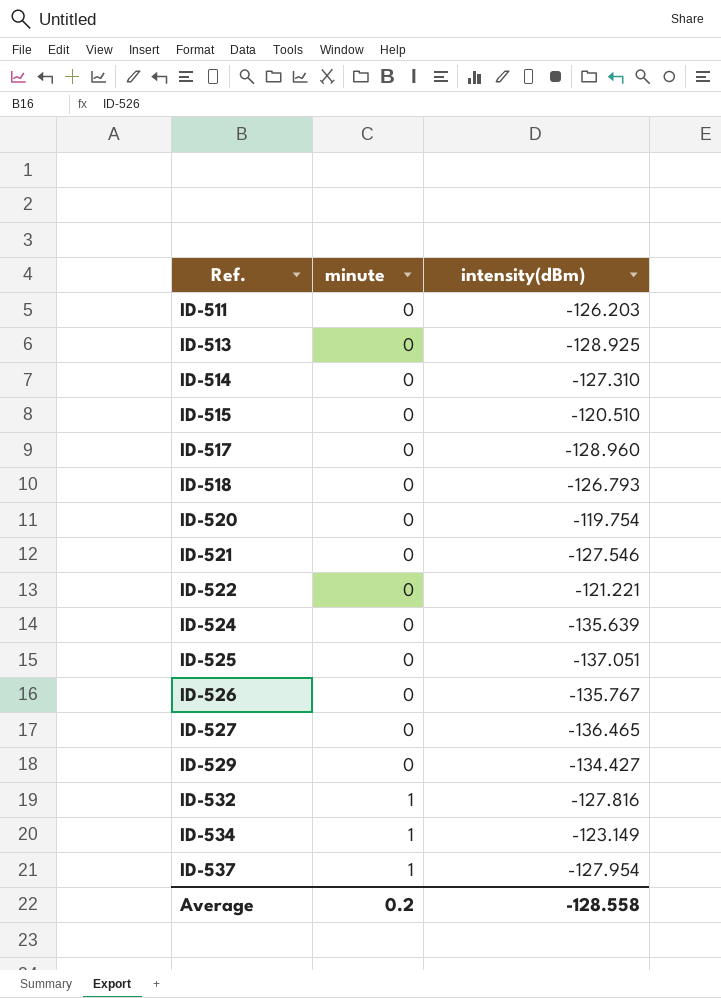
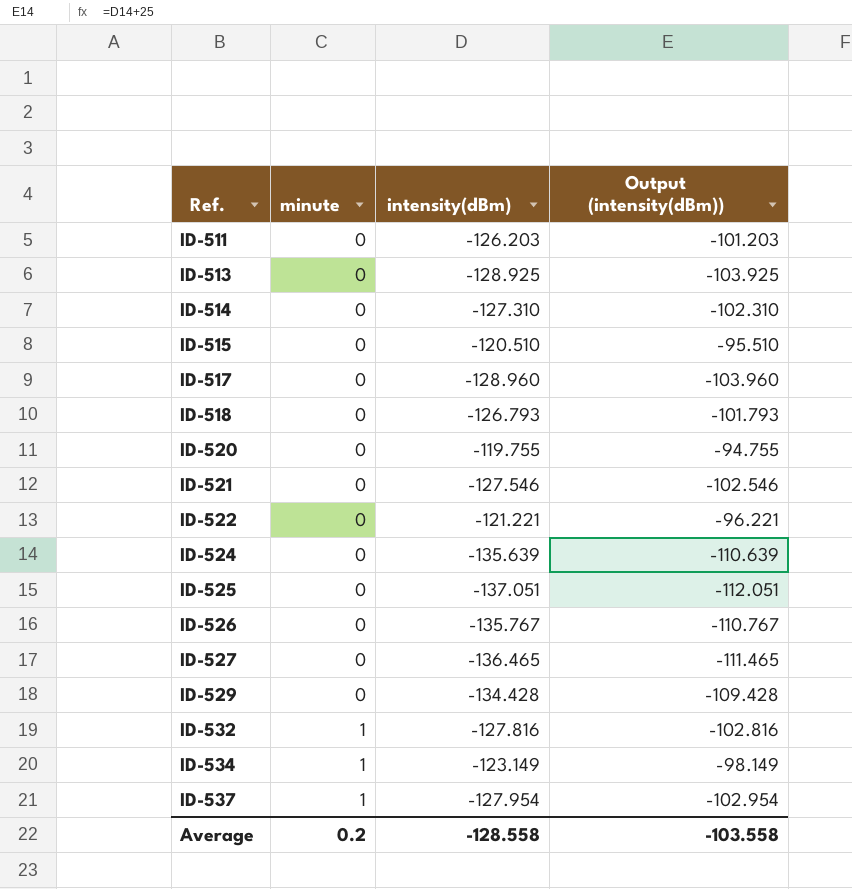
column Output (intensity(dBm)) | formula: none -> [intensity(dBm)] + 25
ID-520 | intensity(dBm): -119.754 -> -119.755
ID-529 | intensity(dBm): -134.427 -> -134.428

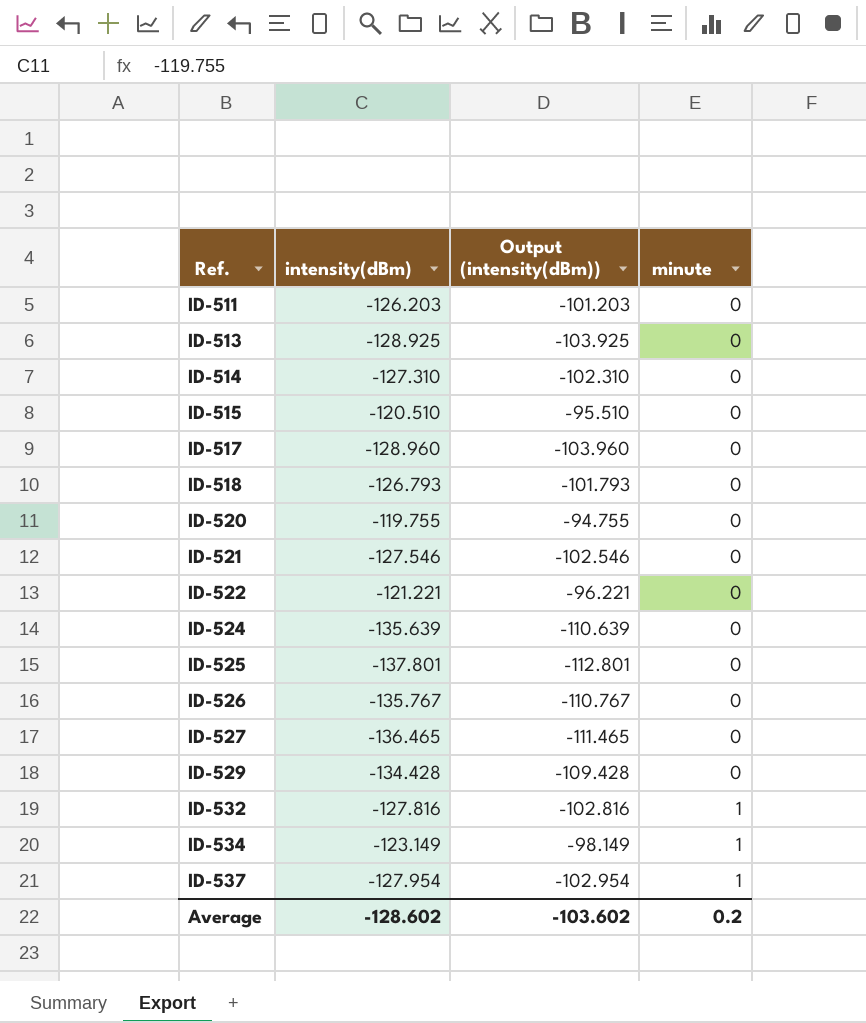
column minute | position: 2 -> 4
ID-525 | intensity(dBm): -137.051 -> -137.801
ID-525 | Output (intensity(dBm)): -112.051 -> -112.801
Average | intensity(dBm): -128.558 -> -128.602
Average | Output (intensity(dBm)): -103.558 -> -103.602

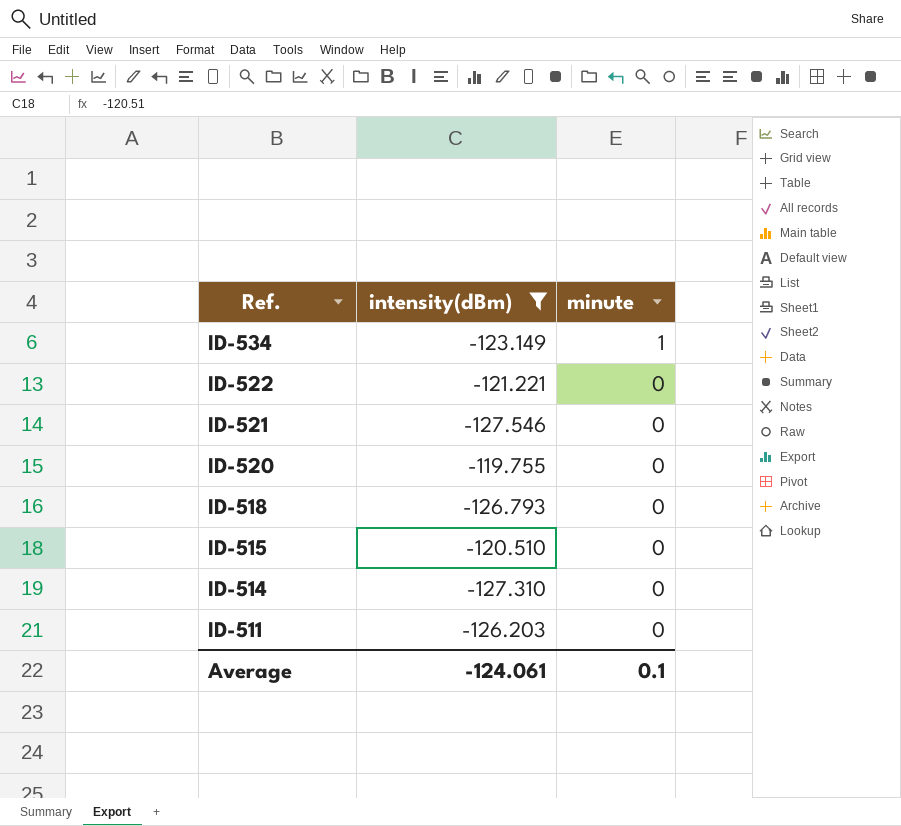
filter: none -> intensity(dBm) >= -127.546
row order: Ref. ascending -> Ref. descending
column Output (intensity(dBm)) | formula: [intensity(dBm)] + 25 -> none
Average | intensity(dBm): -128.602 -> -124.061
Average | minute: 0.2 -> 0.1

